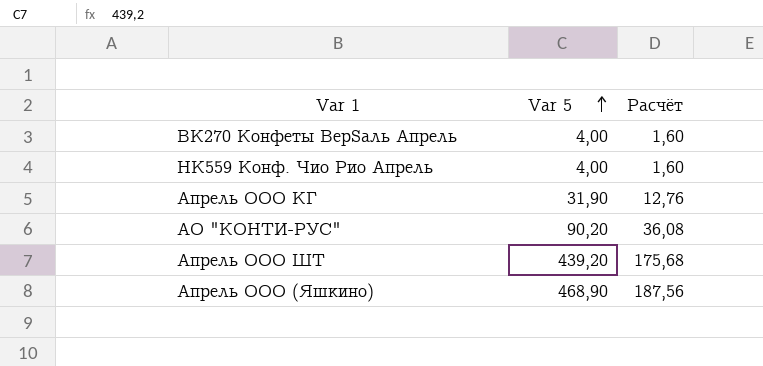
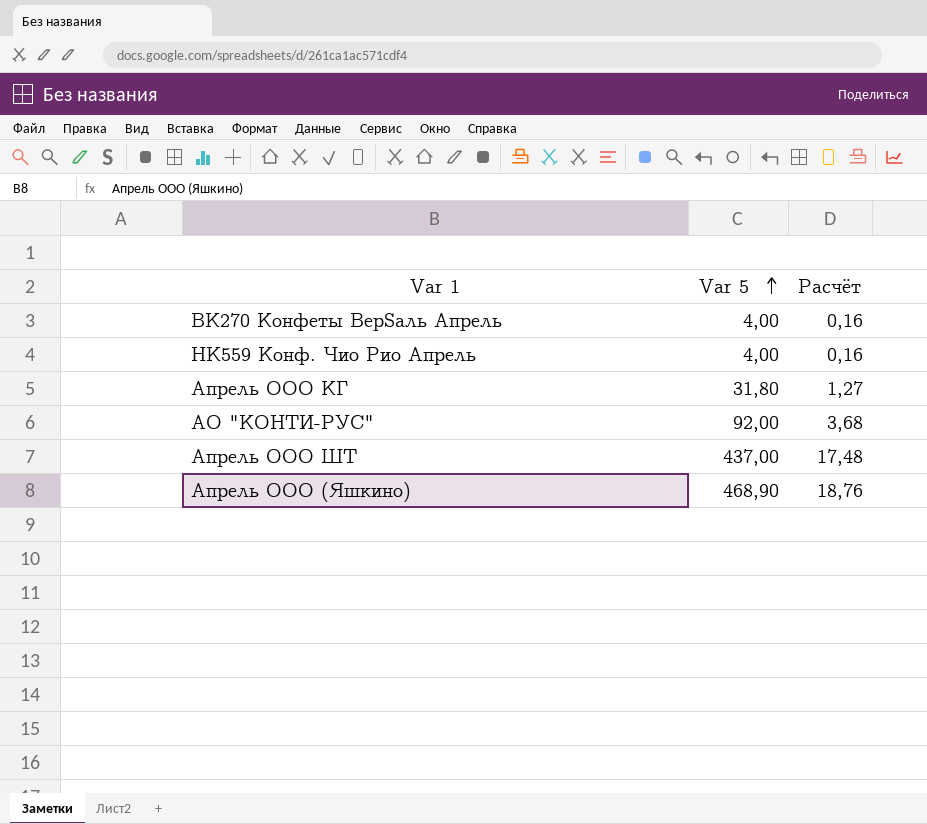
column Расчёт | formula: [Var 5] * 0,4 -> [Var 5] * 0,04
Апрель ООО КГ | Var 5: 31,90 -> 31,80
АО "КОНТИ-РУС" | Var 5: 90,20 -> 92,00
Апрель ООО ШТ | Var 5: 439,20 -> 437,00

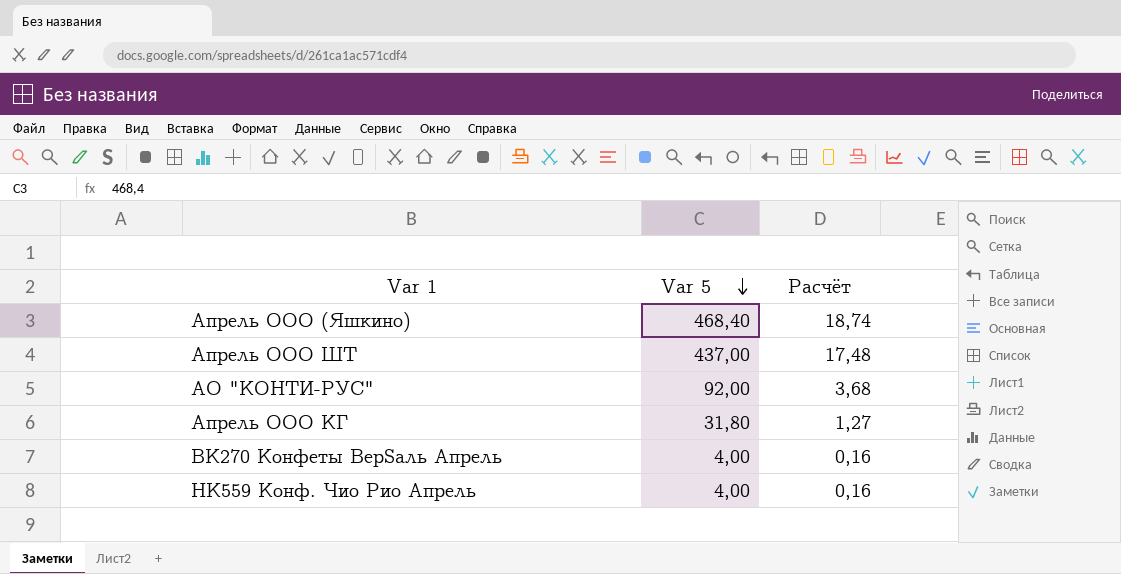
row order: Var 5 ascending -> Var 5 descending
Апрель ООО (Яшкино) | Var 5: 468,90 -> 468,40
Апрель ООО (Яшкино) | Расчёт: 18,76 -> 18,74

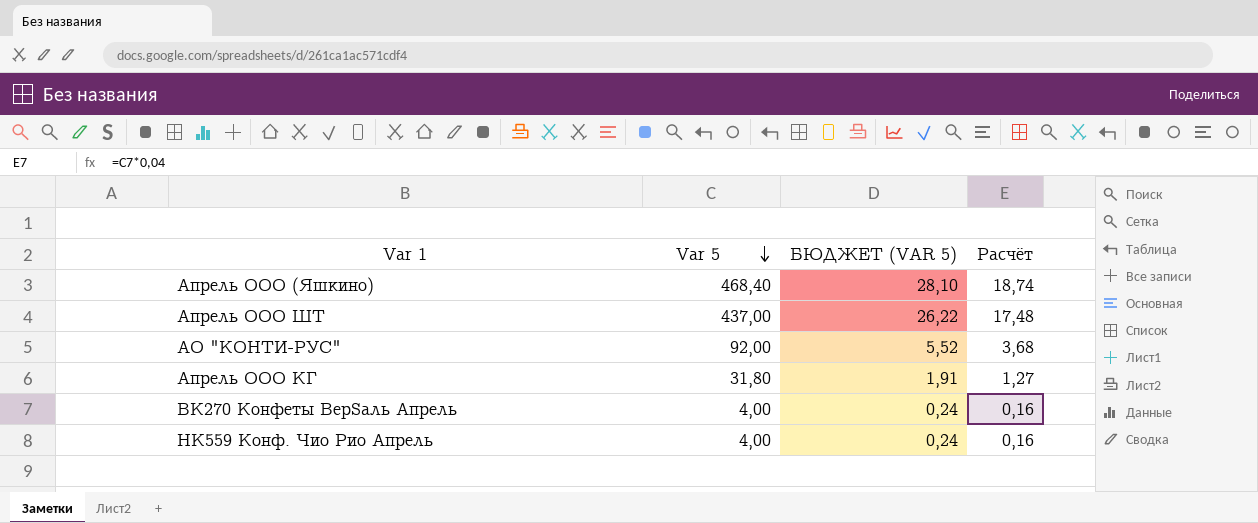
column БЮДЖЕТ (VAR 5) | formula: none -> [Var 5] * 0,06

